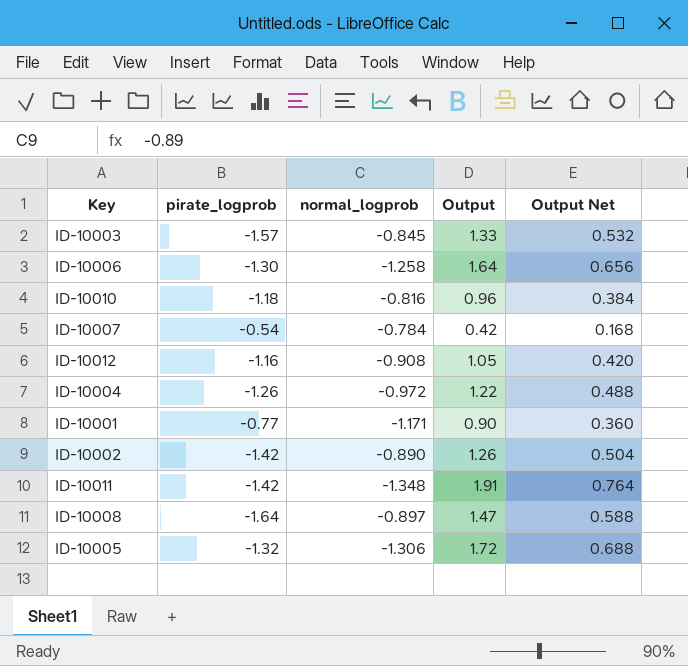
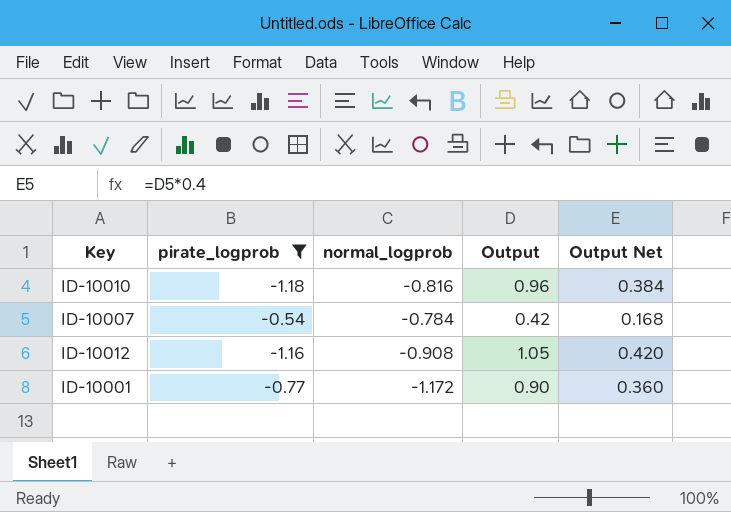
filter: none -> pirate_logprob >= -1.18
ID-10001 | normal_logprob: -1.171 -> -1.172

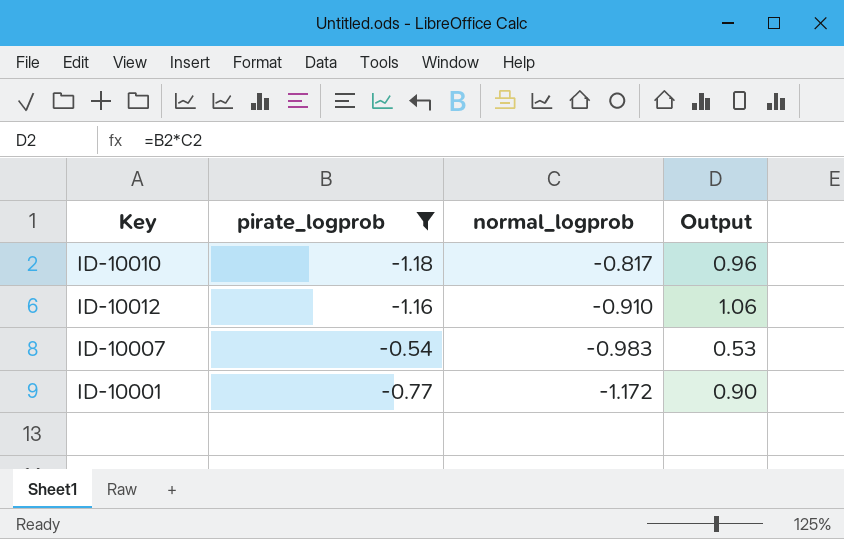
row order: none -> normal_logprob descending
column Output Net | formula: [Output] * 0.4 -> none
ID-10010 | normal_logprob: -0.816 -> -0.817
ID-10012 | normal_logprob: -0.908 -> -0.910
ID-10012 | Output: 1.05 -> 1.06
ID-10007 | normal_logprob: -0.784 -> -0.983
ID-10007 | Output: 0.42 -> 0.53

